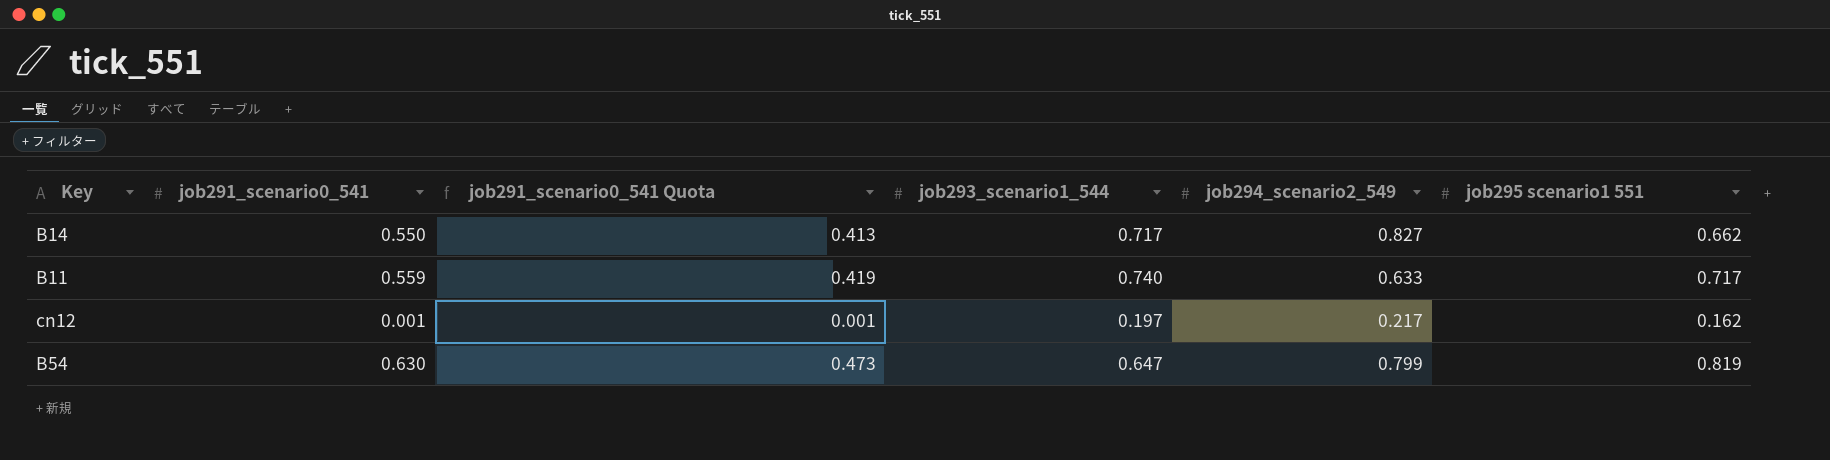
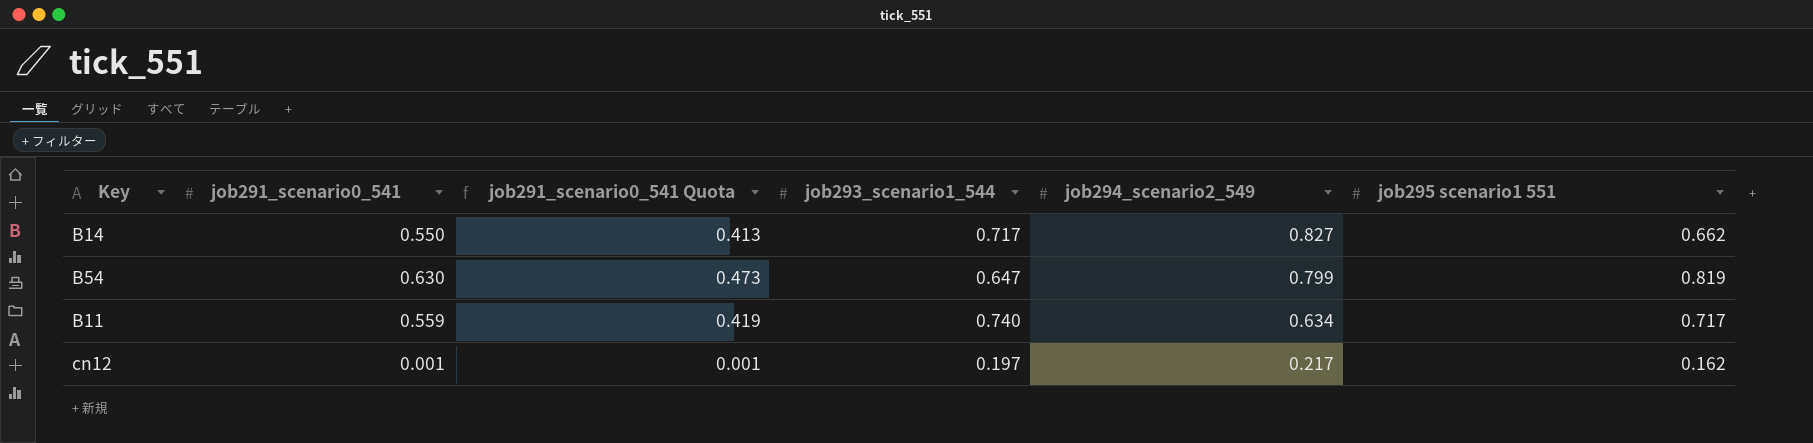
row order: none -> job294_scenario2_549 descending
B11 | job294_scenario2_549: 0.633 -> 0.634

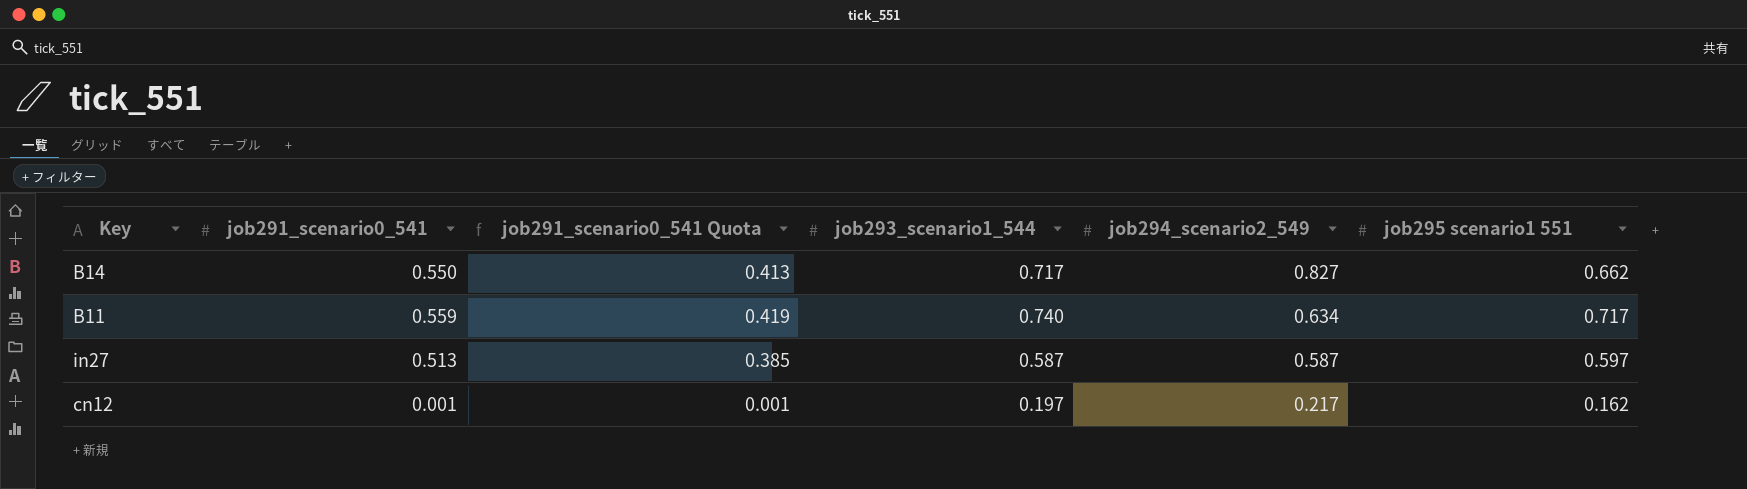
row B54: 0.630 | 0.473 | 0.647 | 0.799 | 0.819 -> none
row in27: none -> 0.513 | 0.385 | 0.587 | 0.587 | 0.597

